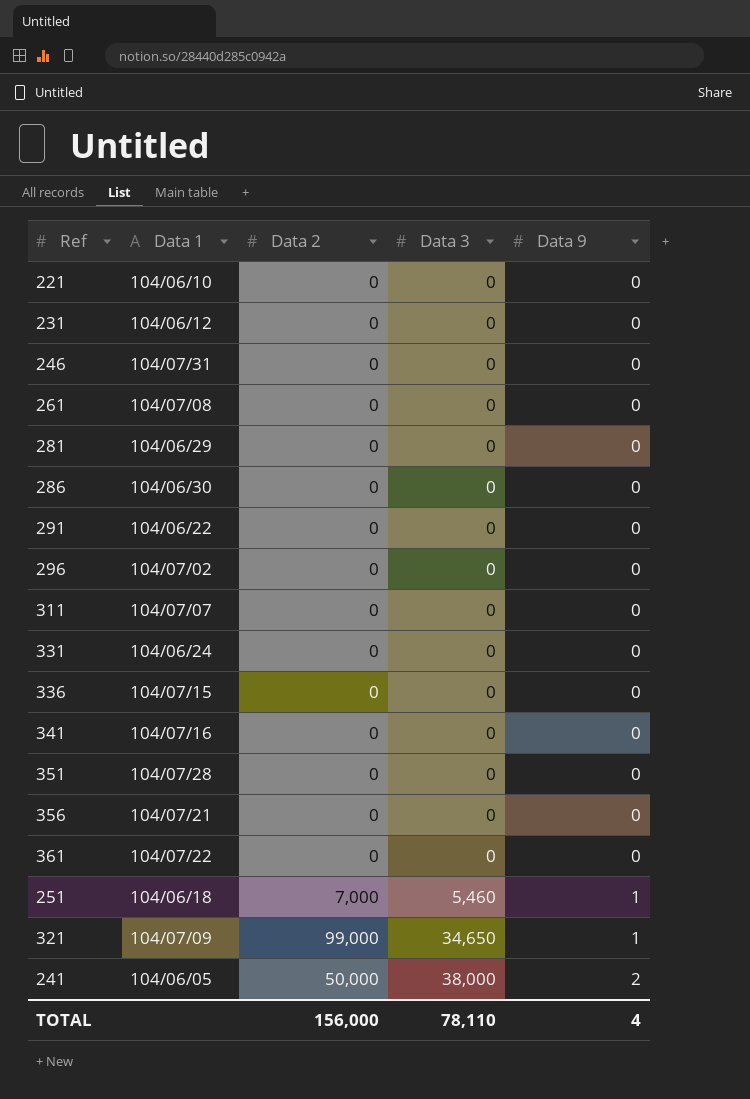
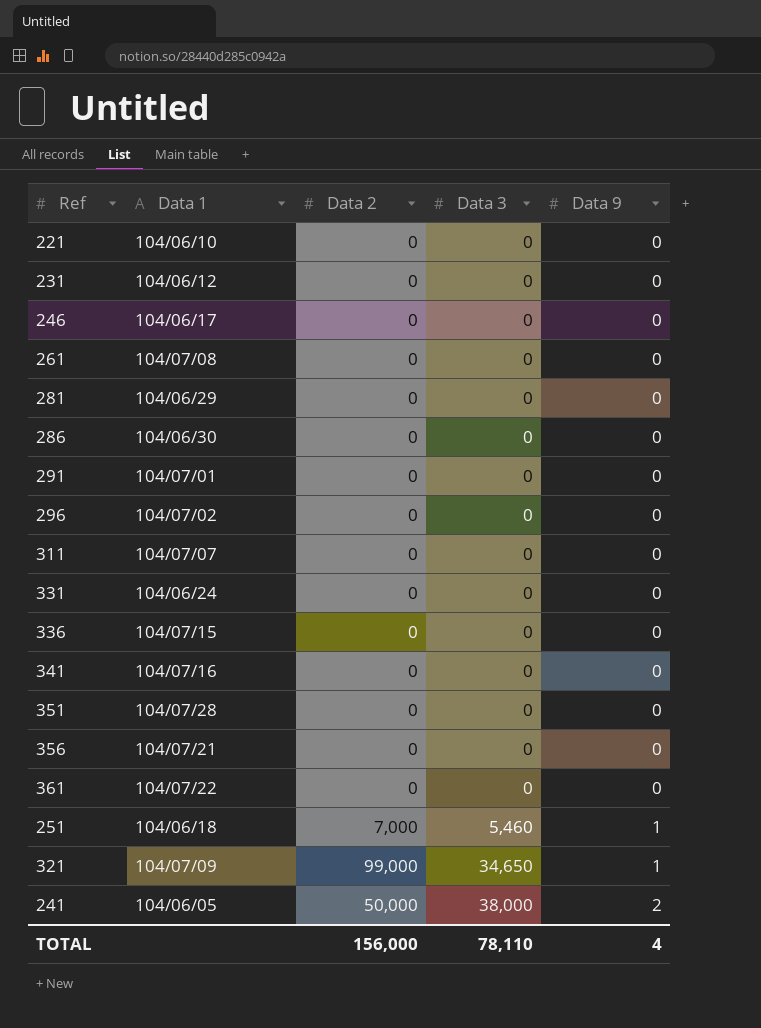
246 | Data 1: 104/07/31 -> 104/06/17
291 | Data 1: 104/06/22 -> 104/07/01

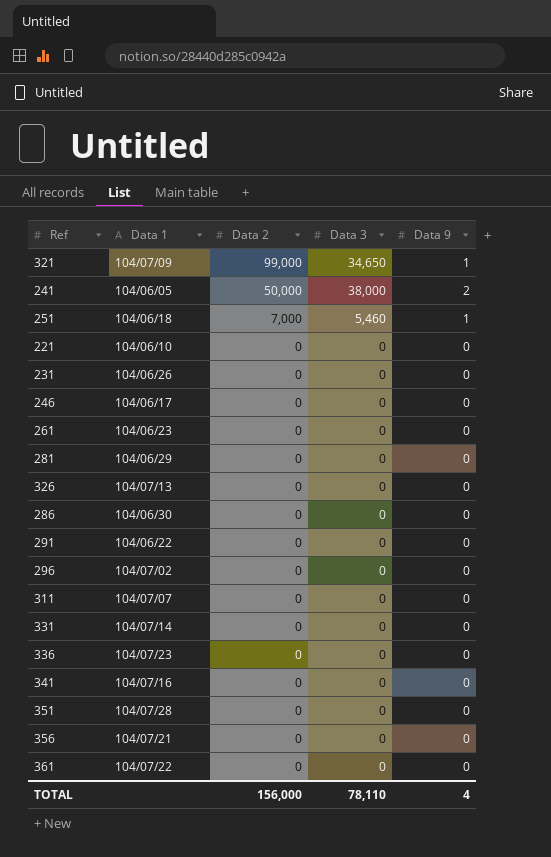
row order: Data 3 ascending -> Data 2 descending
231 | Data 1: 104/06/12 -> 104/06/26
261 | Data 1: 104/07/08 -> 104/06/23
row 326: none -> 104/07/13 | 0 | 0 | 0
291 | Data 1: 104/07/01 -> 104/06/22
331 | Data 1: 104/06/24 -> 104/07/14
336 | Data 1: 104/07/15 -> 104/07/23

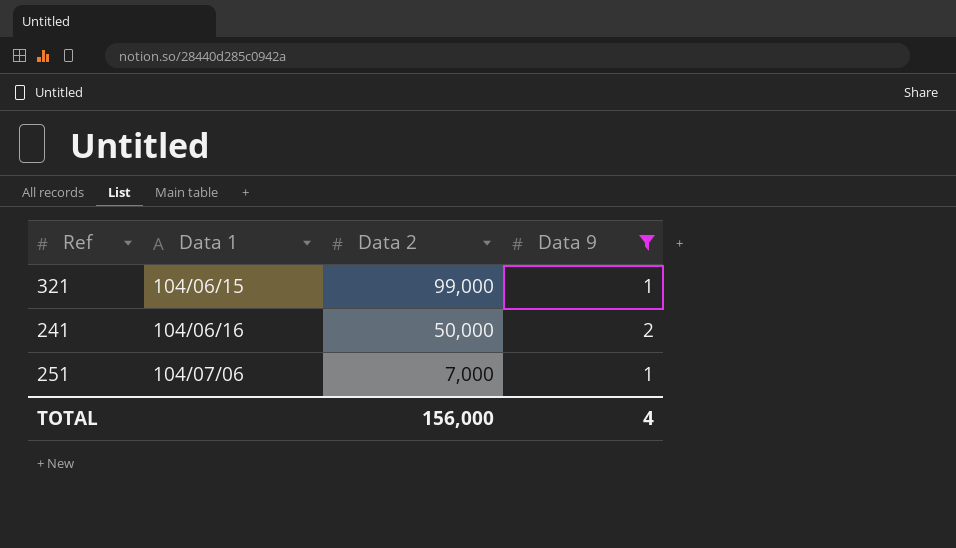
filter: none -> Data 9 != 0
column Data 3 | position: 4 -> none
321 | Data 1: 104/07/09 -> 104/06/15
241 | Data 1: 104/06/05 -> 104/06/16
251 | Data 1: 104/06/18 -> 104/07/06

